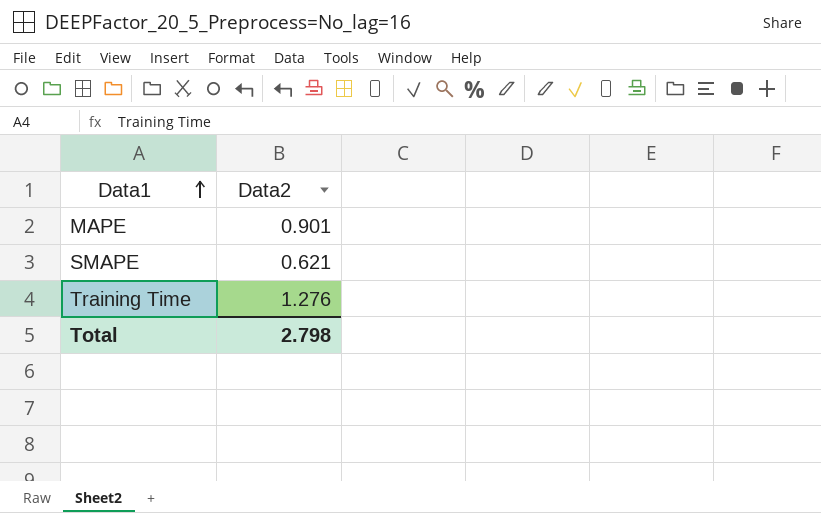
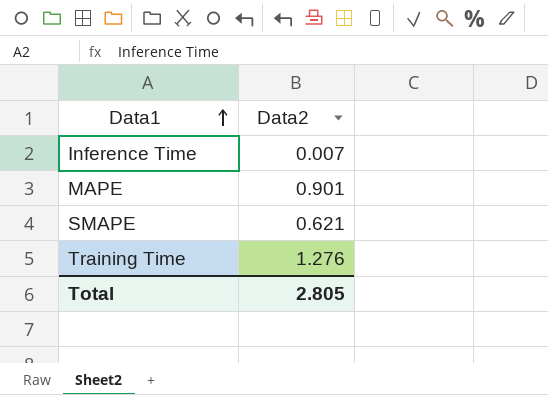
row Inference Time: none -> 0.007
Total | Data2: 2.798 -> 2.805

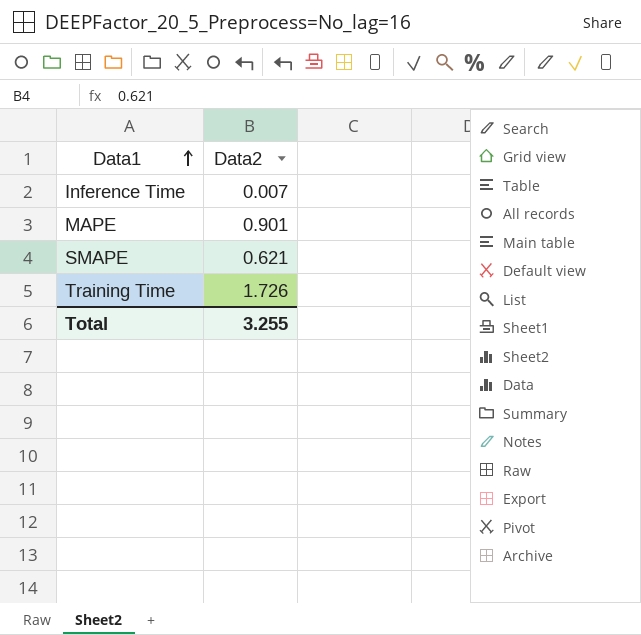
Training Time | Data2: 1.276 -> 1.726
Total | Data2: 2.805 -> 3.255

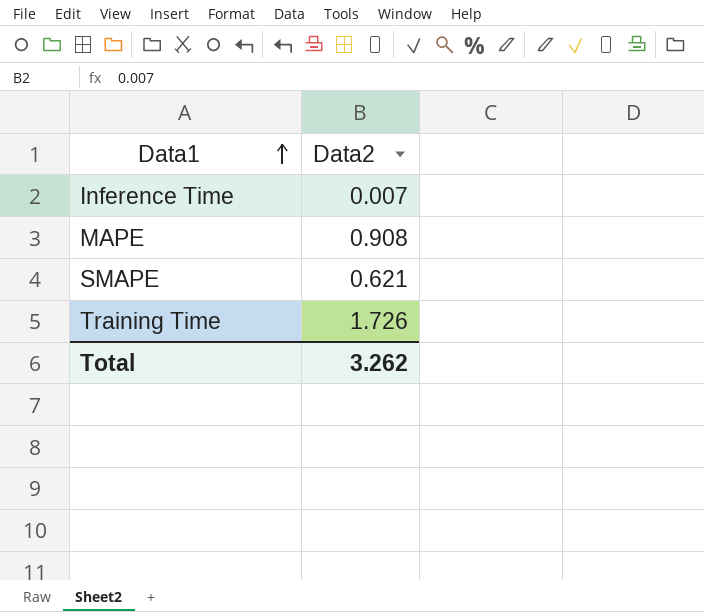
MAPE | Data2: 0.901 -> 0.908
Total | Data2: 3.255 -> 3.262

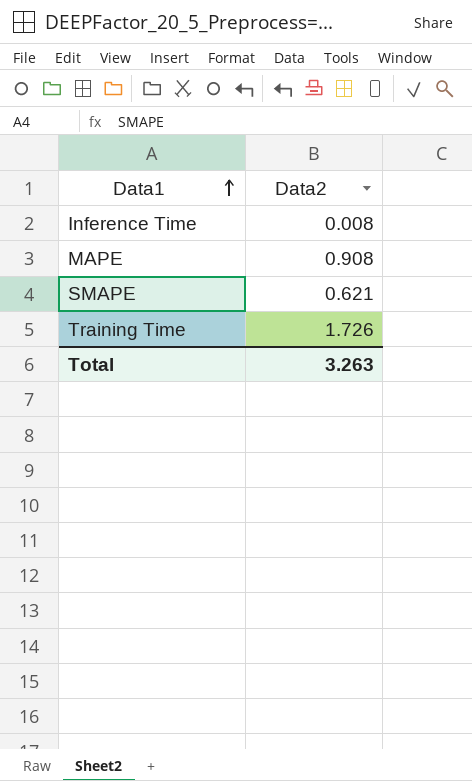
Inference Time | Data2: 0.007 -> 0.008
Total | Data2: 3.262 -> 3.263

